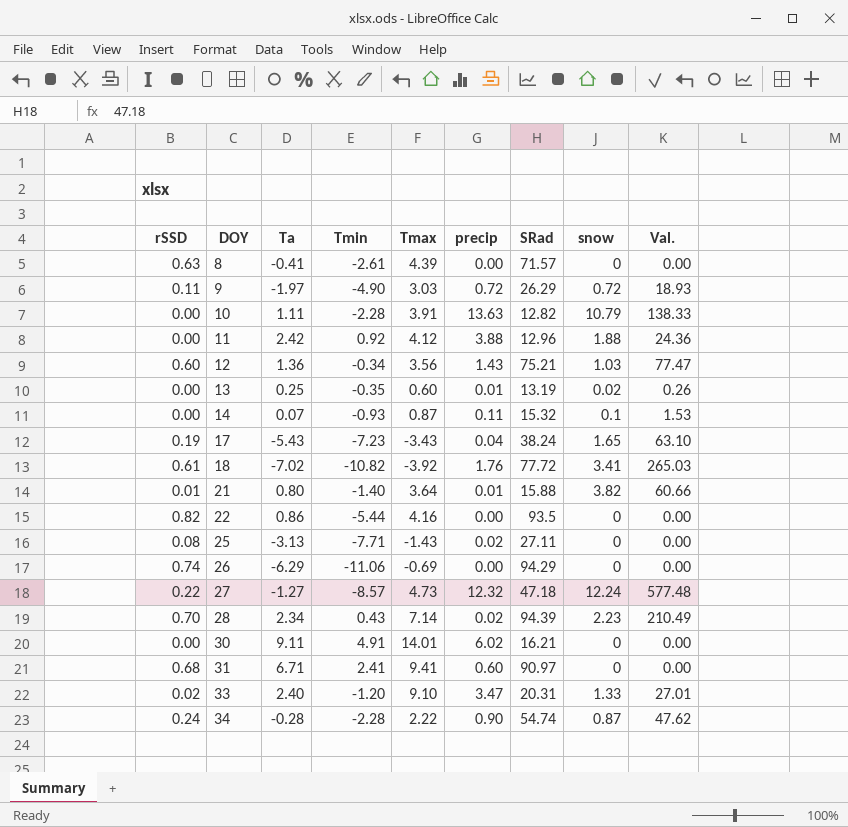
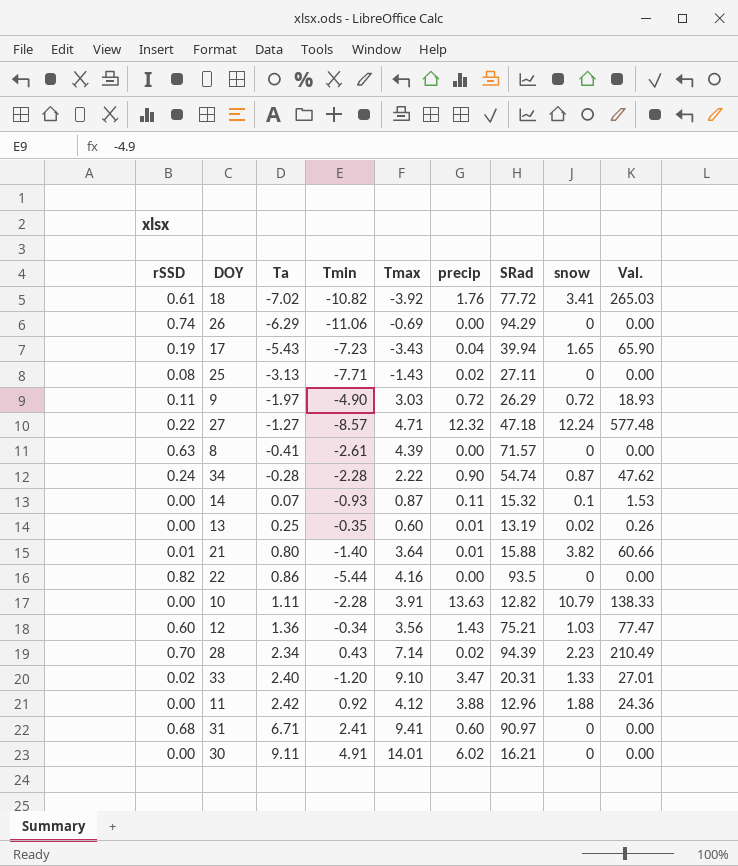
row order: DOY ascending -> Ta ascending
17 | SRad: 38.24 -> 39.94
17 | Val.: 63.10 -> 65.90
27 | Tmax: 4.73 -> 4.71

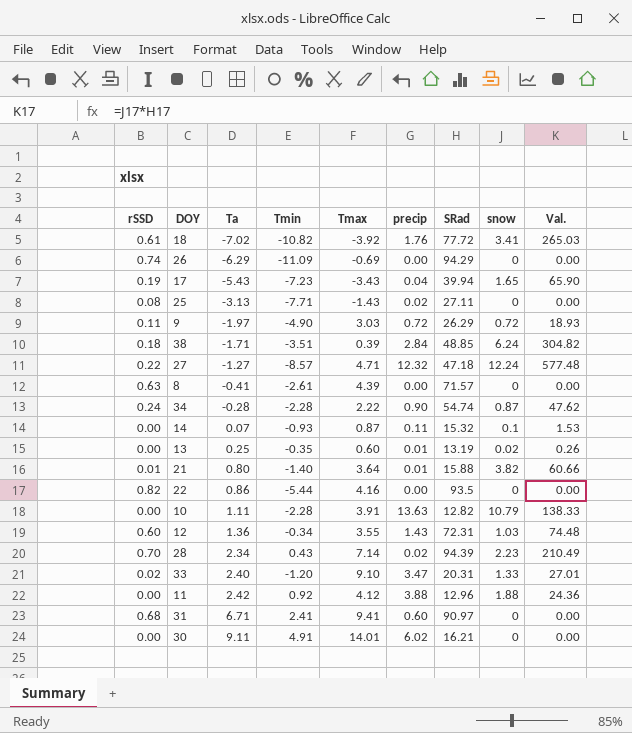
26 | Tmin: -11.06 -> -11.09
row 38: none -> 0.18 | -1.71 | -3.51 | 0.39 | 2.84 | 48.85 | 6.24 | 304.82
12 | Tmax: 3.56 -> 3.55
12 | SRad: 75.21 -> 72.31
12 | Val.: 77.47 -> 74.48

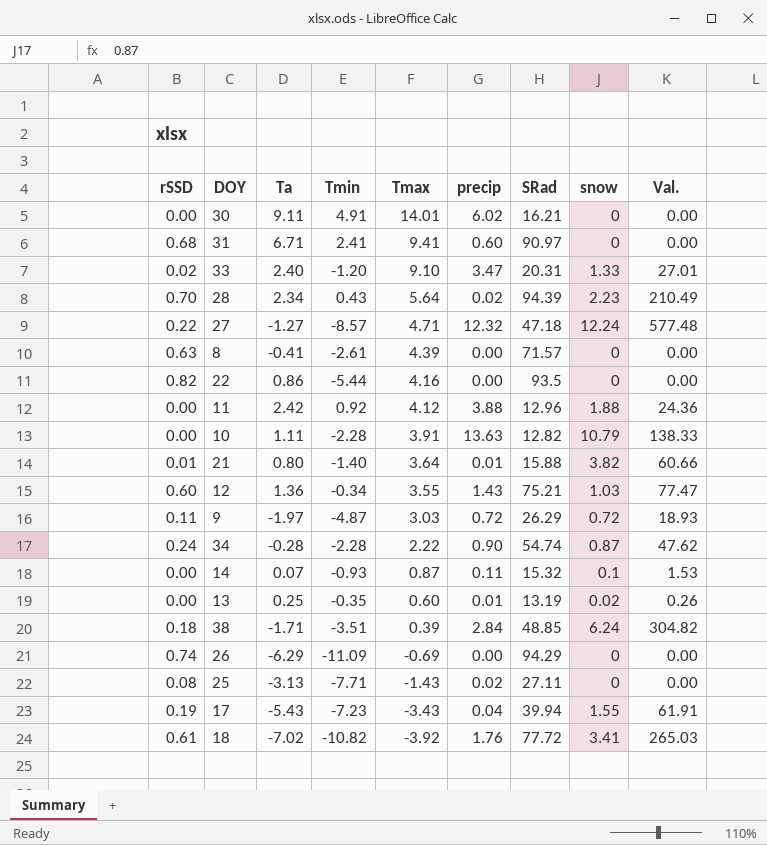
row order: Ta ascending -> Tmax descending
28 | Tmax: 7.14 -> 5.64
12 | SRad: 72.31 -> 75.21
12 | Val.: 74.48 -> 77.47
9 | Tmin: -4.90 -> -4.87
17 | snow: 1.65 -> 1.55
17 | Val.: 65.90 -> 61.91

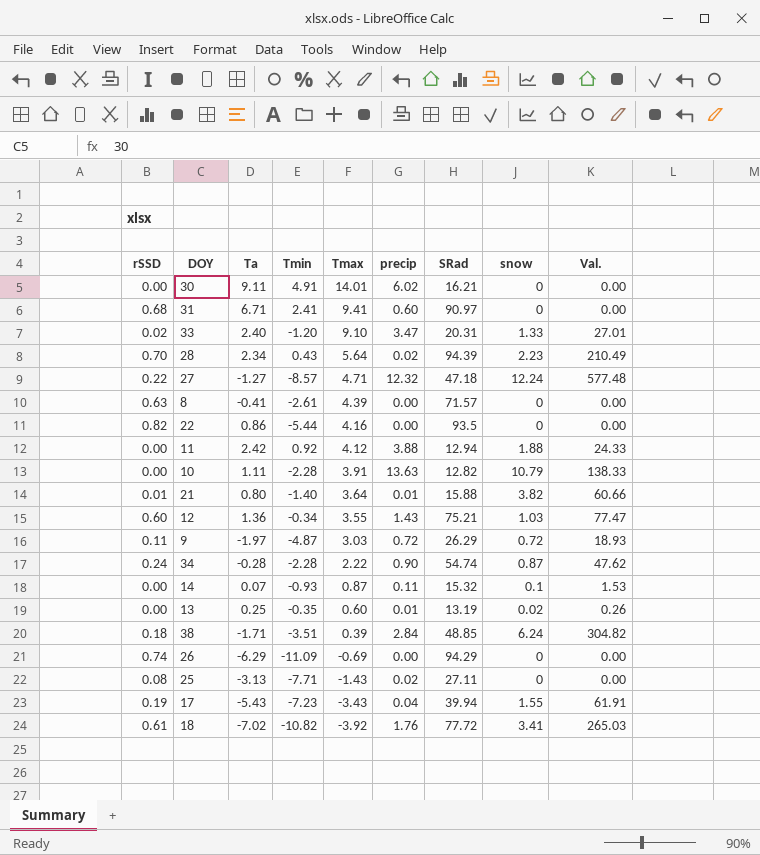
11 | SRad: 12.96 -> 12.94
11 | Val.: 24.36 -> 24.33

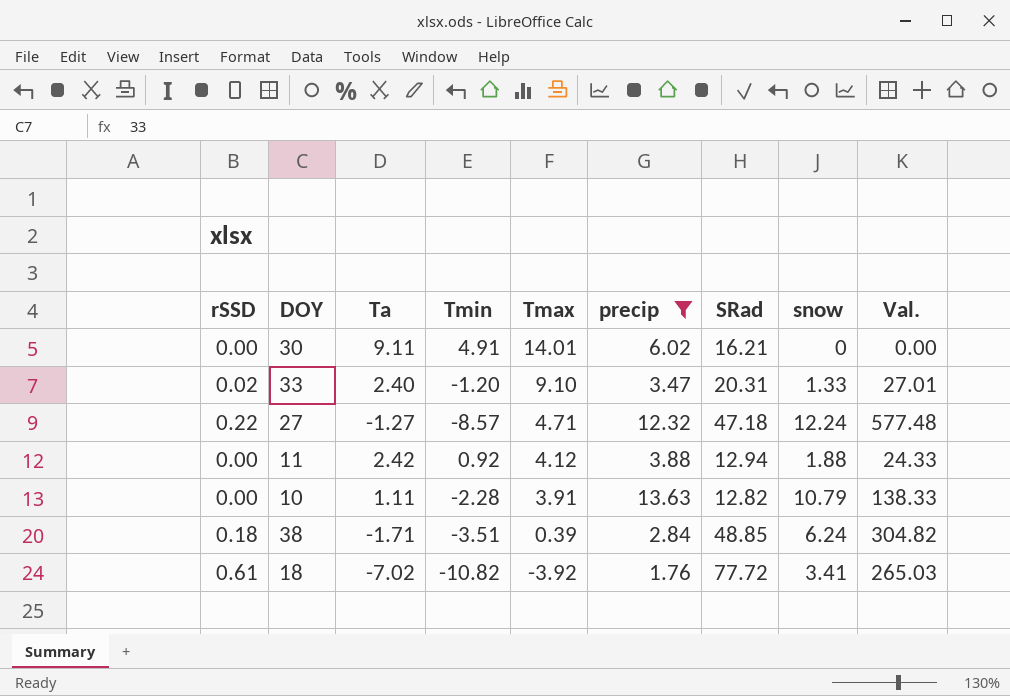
filter: none -> precip >= 1.76

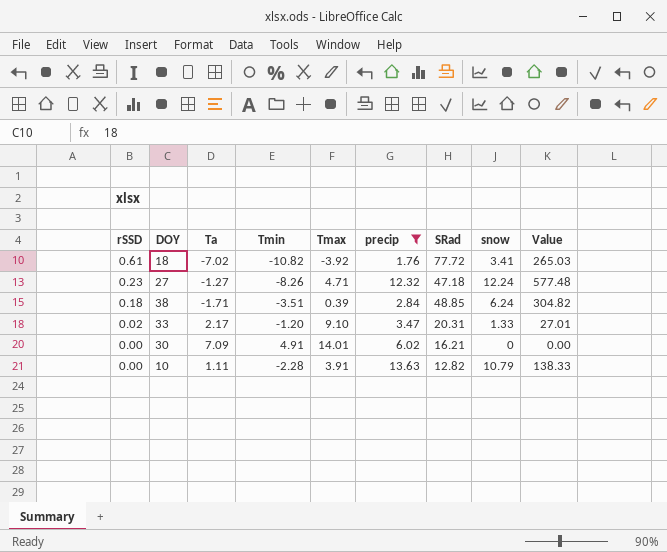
row order: Tmax descending -> rSSD descending
column name: Val. -> Value
row 11: 0.00 | 2.42 | 0.92 | 4.12 | 3.88 | 12.94 | 1.88 | 24.33 -> none
27 | rSSD: 0.22 -> 0.23
27 | Tmin: -8.57 -> -8.26
33 | Ta: 2.40 -> 2.17
30 | Ta: 9.11 -> 7.09

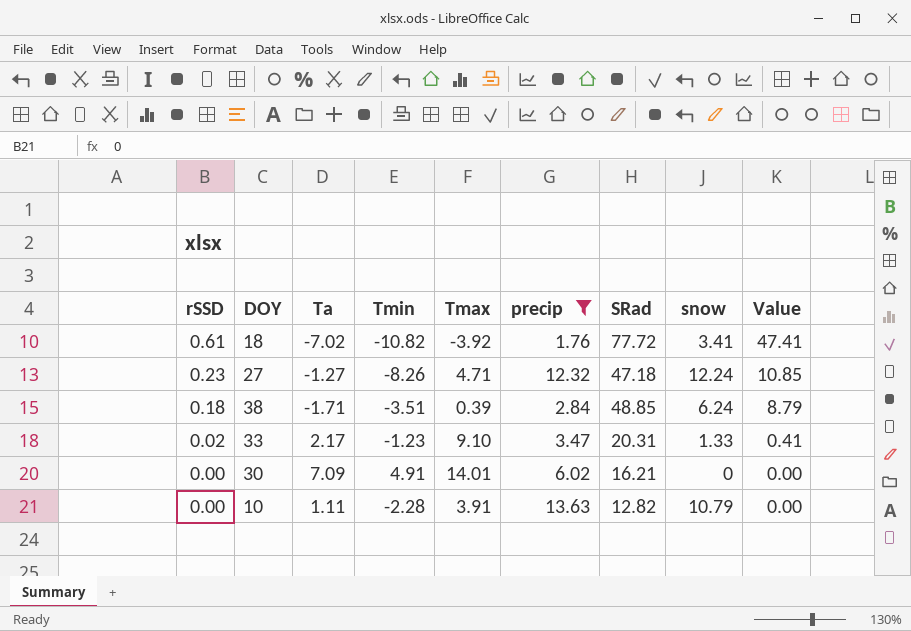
column Value | formula: [SRad] * [snow] -> [rSSD] * [SRad]
33 | Tmin: -1.20 -> -1.23

